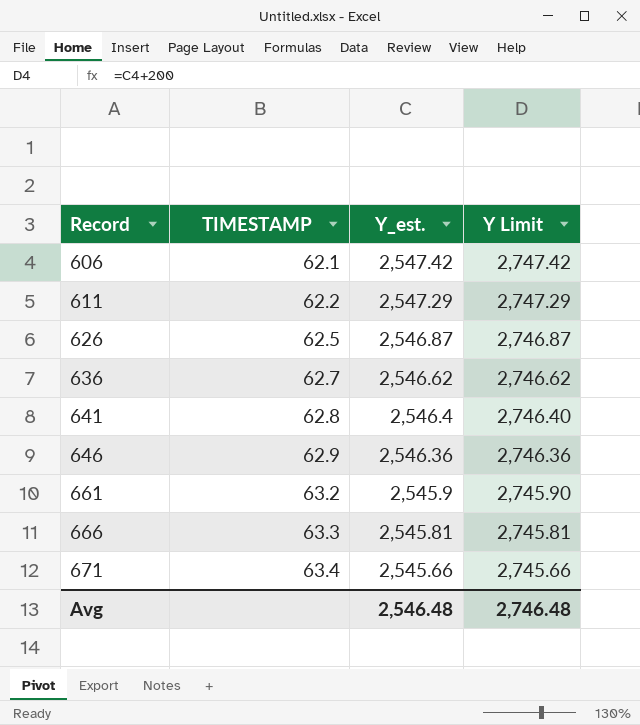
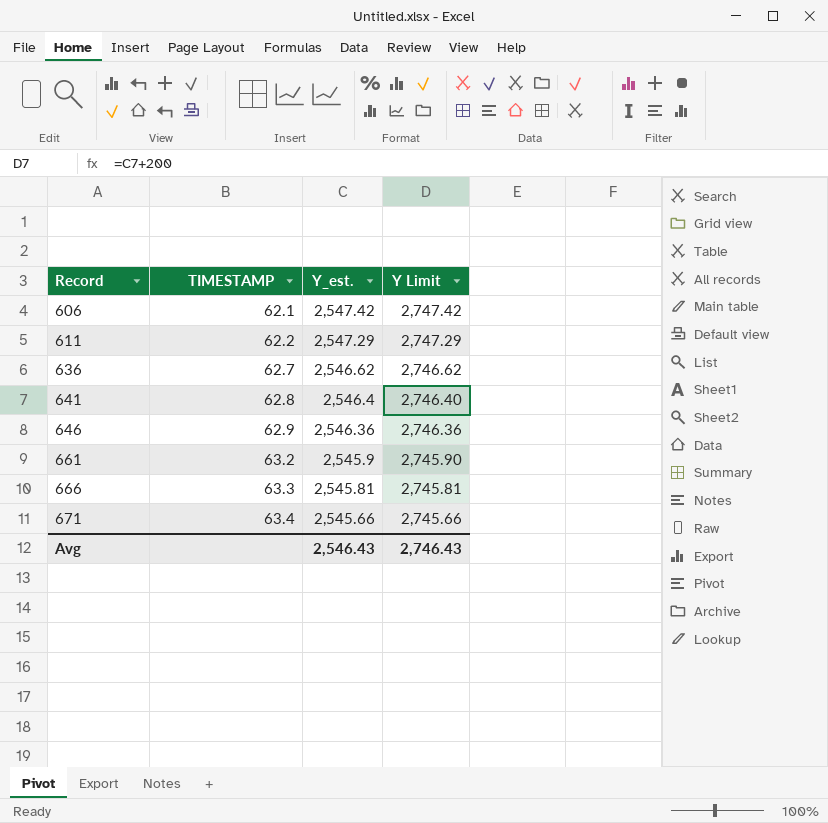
row 626: 62.5 | 2,546.87 | 2,746.87 -> none
Avg | Y_est.: 2,546.48 -> 2,546.43
Avg | Y Limit: 2,746.48 -> 2,746.43

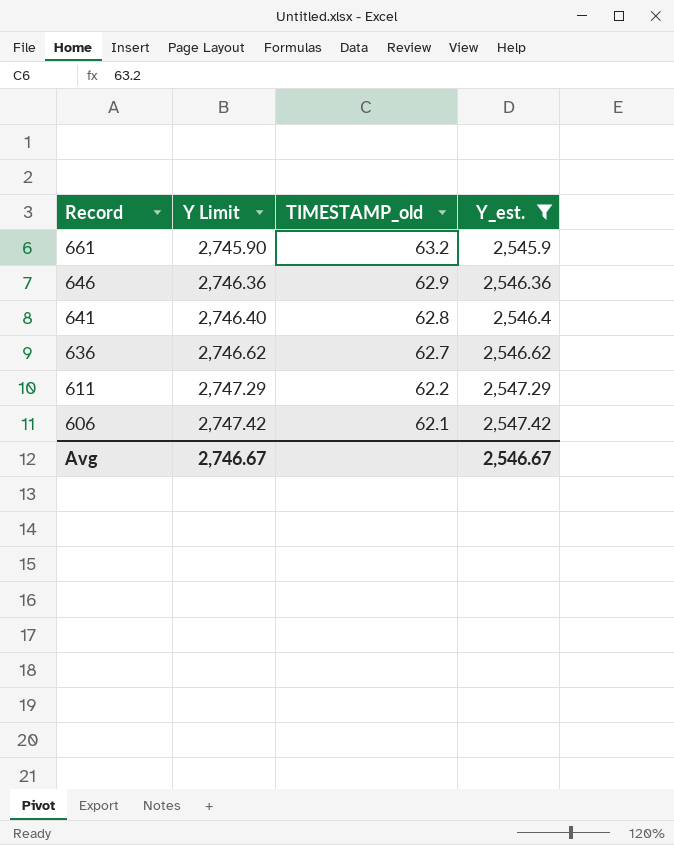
filter: none -> Y_est. >= 2,545.9
row order: Record ascending -> Record descending
column Y Limit | position: 4 -> 2
column name: TIMESTAMP -> TIMESTAMP_old
Avg | Y Limit: 2,746.43 -> 2,746.67
Avg | Y_est.: 2,546.43 -> 2,546.67

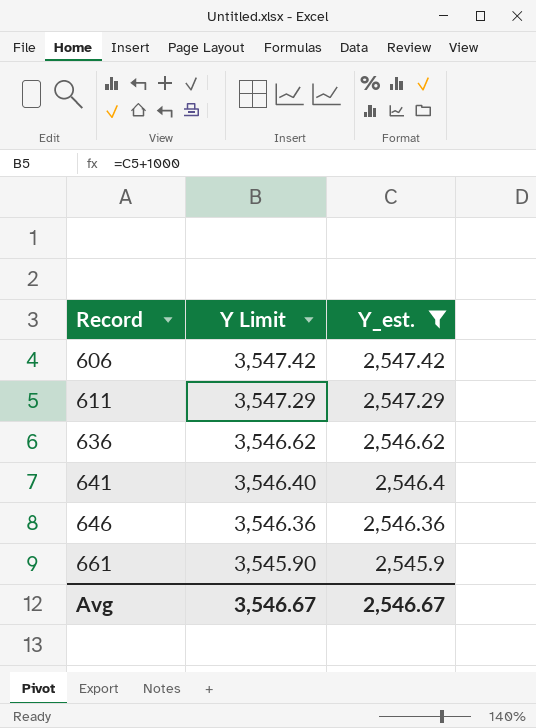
row order: Record descending -> Record ascending
column TIMESTAMP_old | position: 3 -> none
column Y Limit | formula: [Y_est.] + 200 -> [Y_est.] + 1000
Avg | Y Limit: 2,746.67 -> 3,546.67

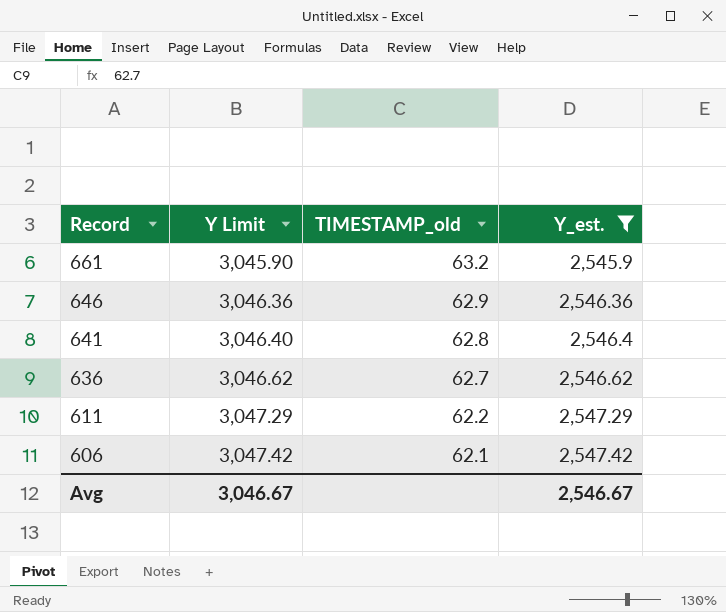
row order: Record ascending -> Record descending
column Y Limit | formula: [Y_est.] + 1000 -> [Y_est.] + 500
column TIMESTAMP_old | position: none -> 3
Avg | Y Limit: 3,546.67 -> 3,046.67

